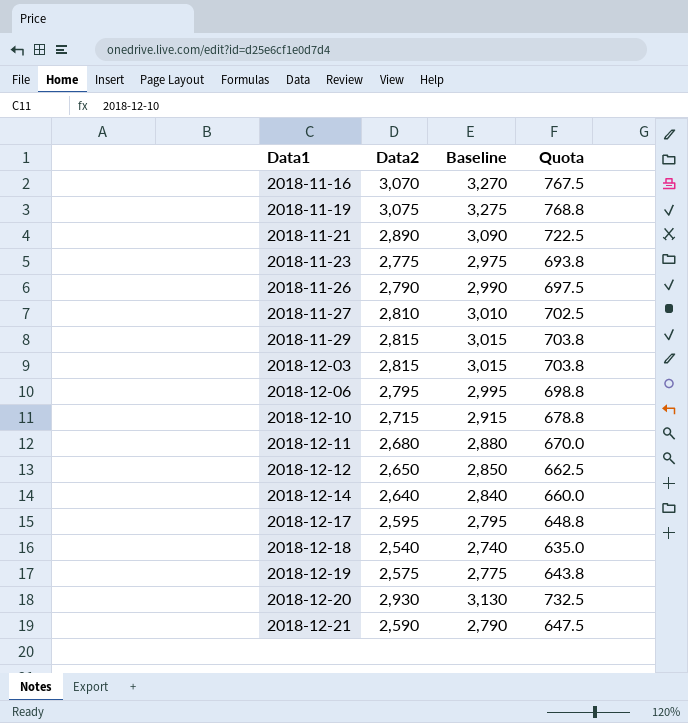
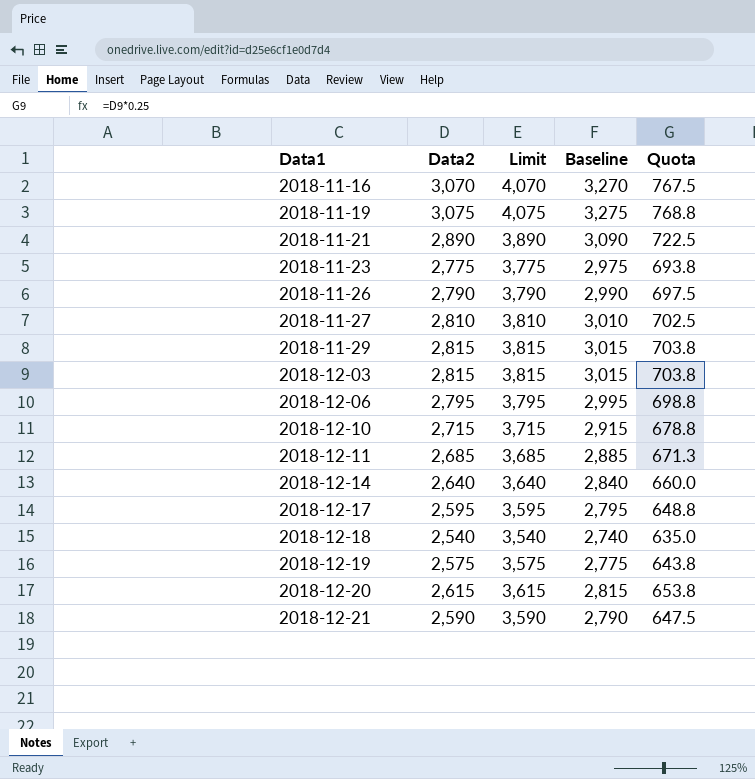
column Limit | formula: none -> [Data2] + 1000
row 2018-12-12: 2,650 | 2,850 | 662.5 -> none
2018-12-11 | Data2: 2,680 -> 2,685
2018-12-11 | Baseline: 2,880 -> 2,885
2018-12-11 | Quota: 670.0 -> 671.3
2018-12-20 | Data2: 2,930 -> 2,615
2018-12-20 | Baseline: 3,130 -> 2,815
2018-12-20 | Quota: 732.5 -> 653.8

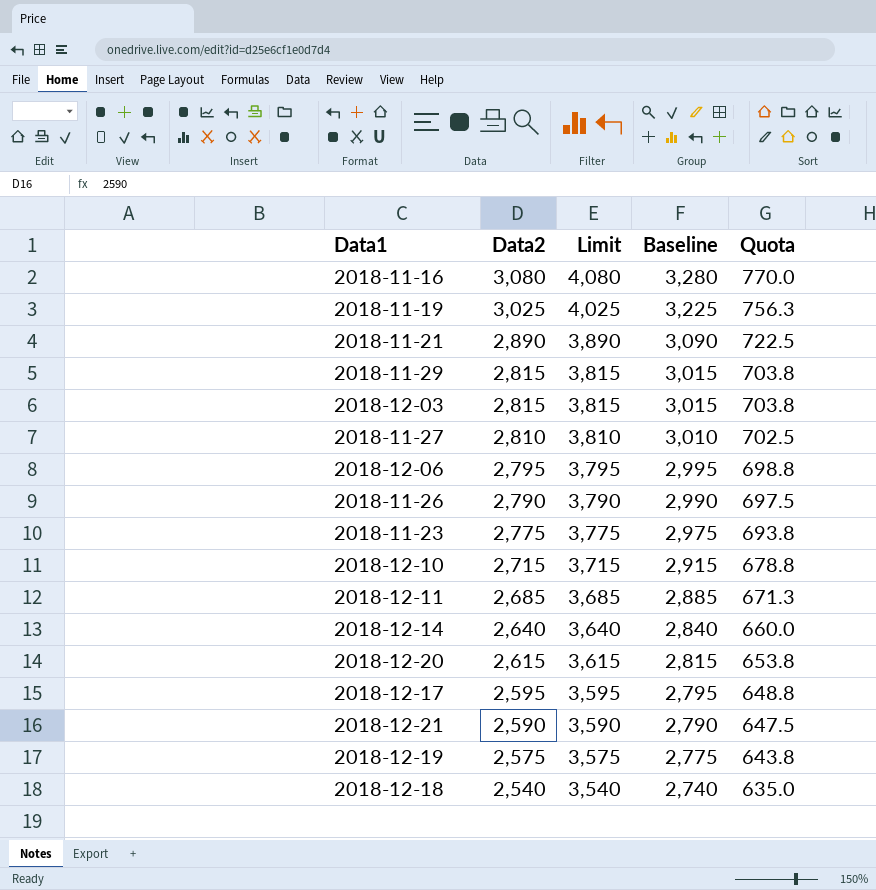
row order: Data1 ascending -> Data2 descending
2018-11-16 | Data2: 3,070 -> 3,080
2018-11-16 | Limit: 4,070 -> 4,080
2018-11-16 | Baseline: 3,270 -> 3,280
2018-11-16 | Quota: 767.5 -> 770.0
2018-11-19 | Data2: 3,075 -> 3,025
2018-11-19 | Limit: 4,075 -> 4,025
2018-11-19 | Baseline: 3,275 -> 3,225
2018-11-19 | Quota: 768.8 -> 756.3

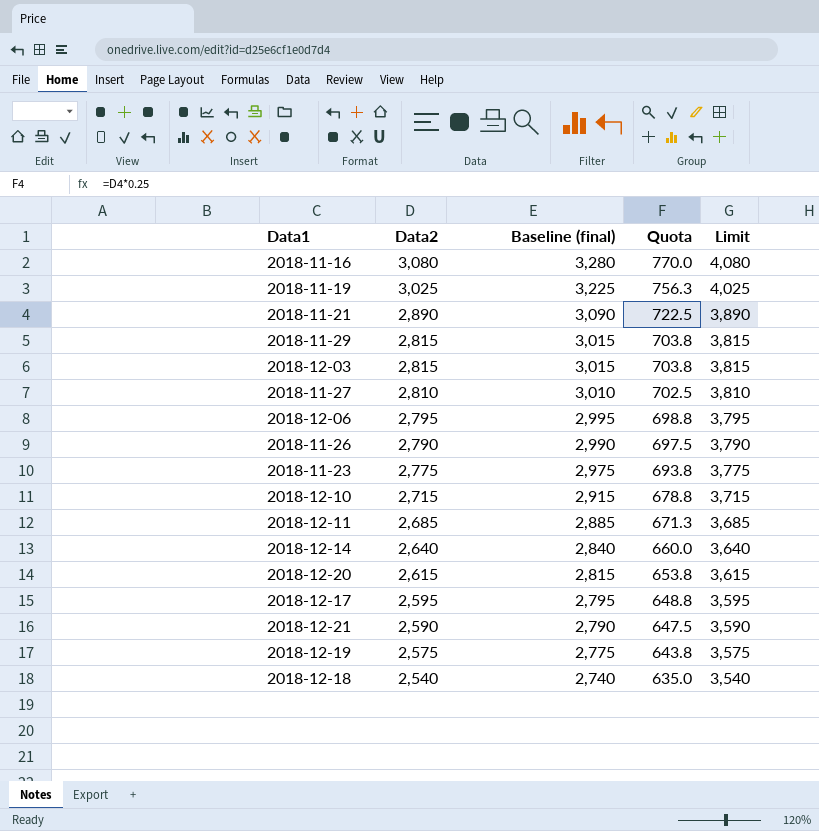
column name: Baseline -> Baseline (final)
column Limit | position: 3 -> 5

